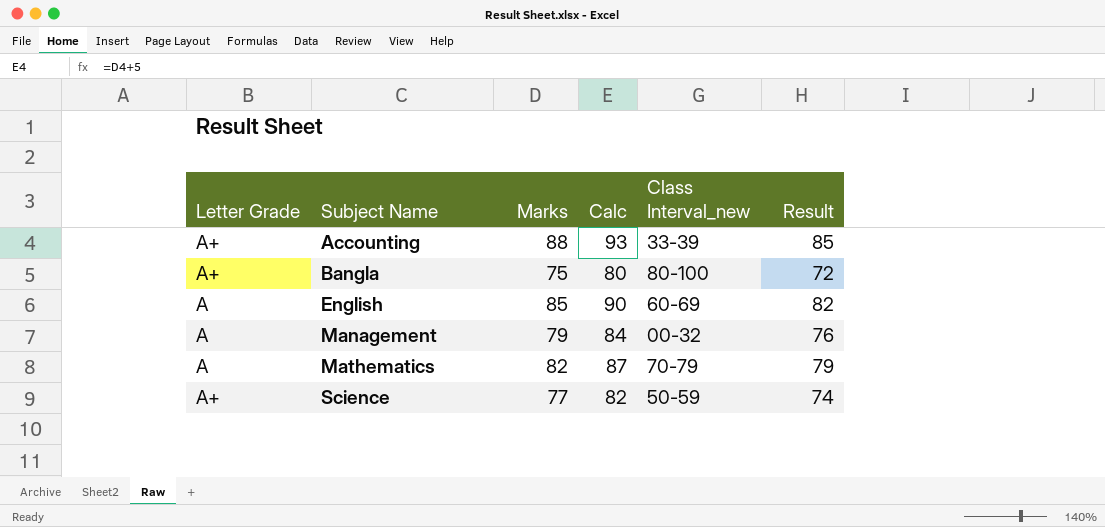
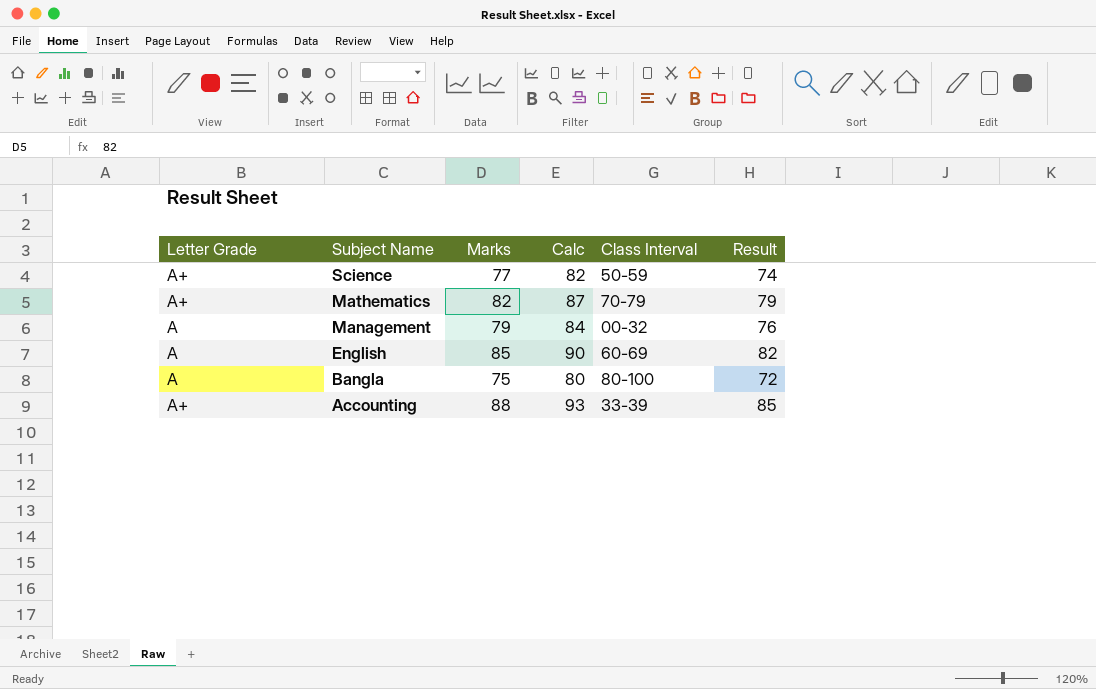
row order: Subject Name ascending -> Subject Name descending
column name: Class Interval_new -> Class Interval
Mathematics | Letter Grade: A -> A+
Bangla | Letter Grade: A+ -> A

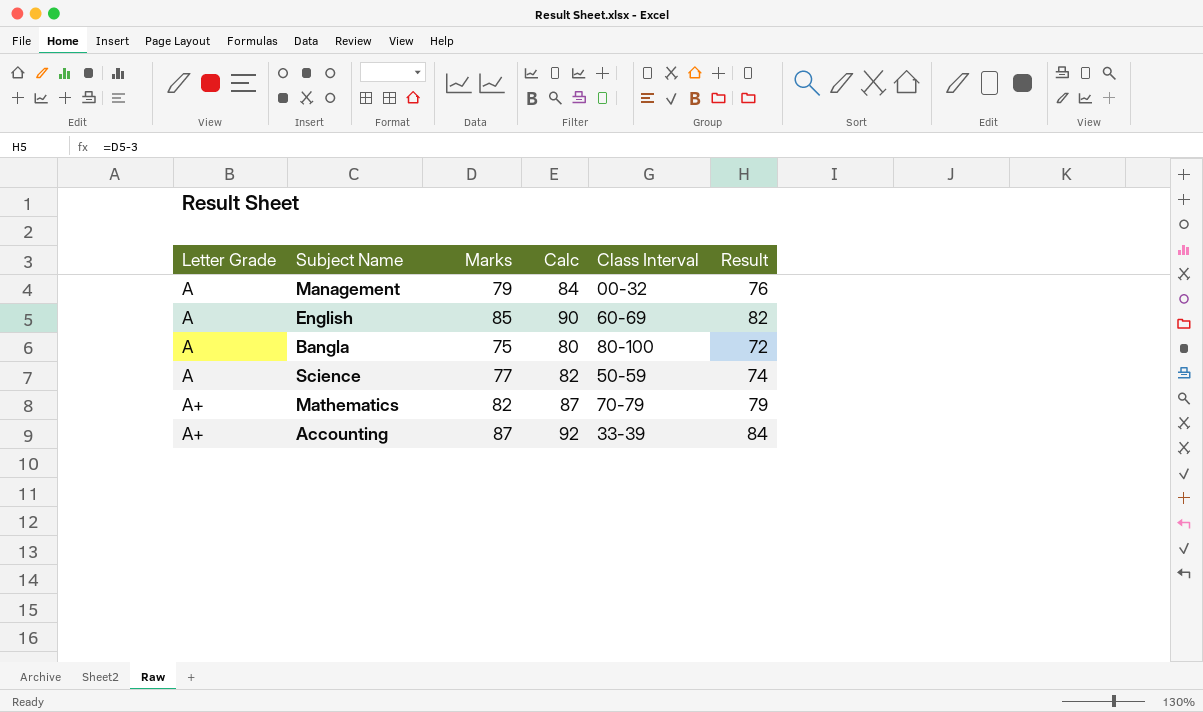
row order: Subject Name descending -> Letter Grade ascending
Science | Letter Grade: A+ -> A
Accounting | Marks: 88 -> 87
Accounting | Calc: 93 -> 92
Accounting | Result: 85 -> 84

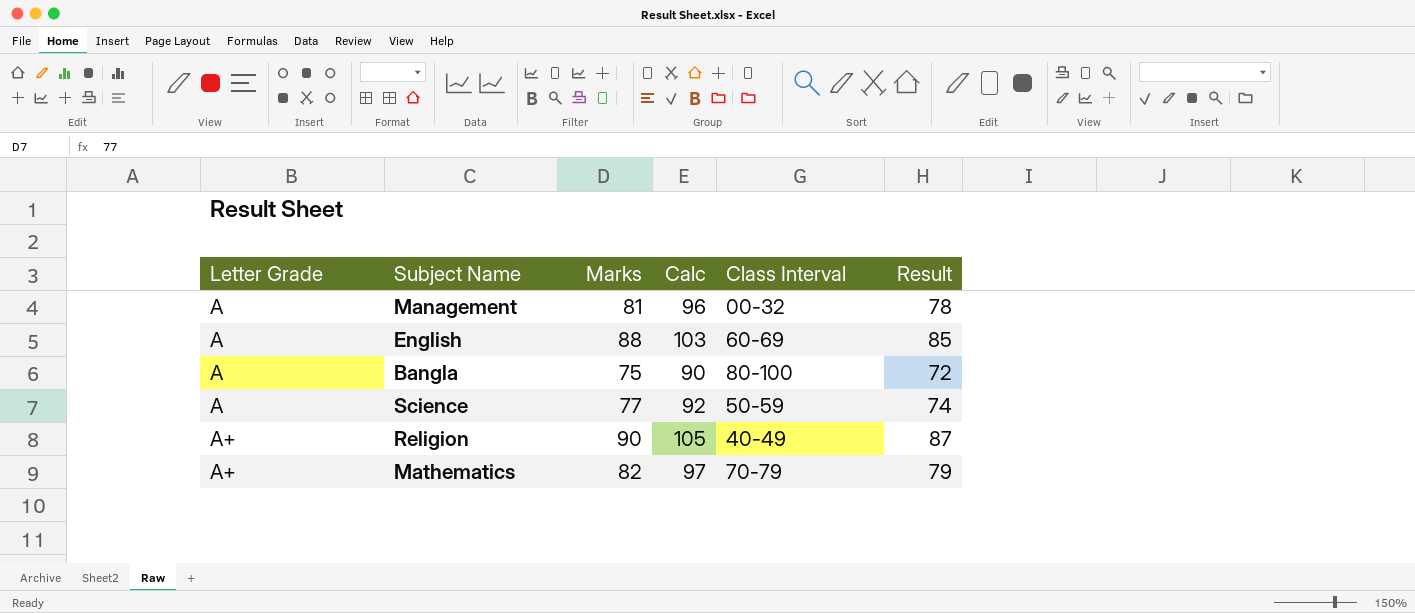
column Calc | formula: [Marks] + 5 -> [Marks] + 15
row Accounting: A+ | 87 | 92 | 33-39 | 84 -> none
Management | Marks: 79 -> 81
Management | Result: 76 -> 78
English | Marks: 85 -> 88
English | Result: 82 -> 85
row Religion: none -> A+ | 90 | 105 | 40-49 | 87

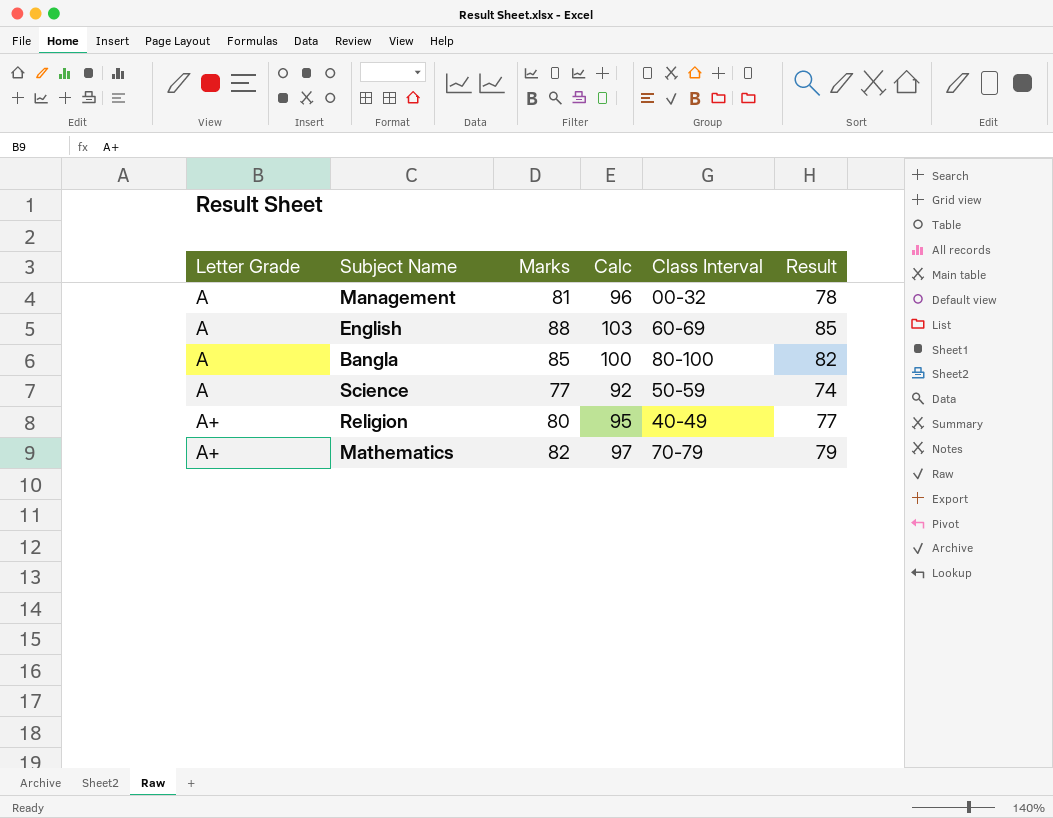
Bangla | Marks: 75 -> 85
Bangla | Calc: 90 -> 100
Bangla | Result: 72 -> 82
Religion | Marks: 90 -> 80
Religion | Calc: 105 -> 95
Religion | Result: 87 -> 77

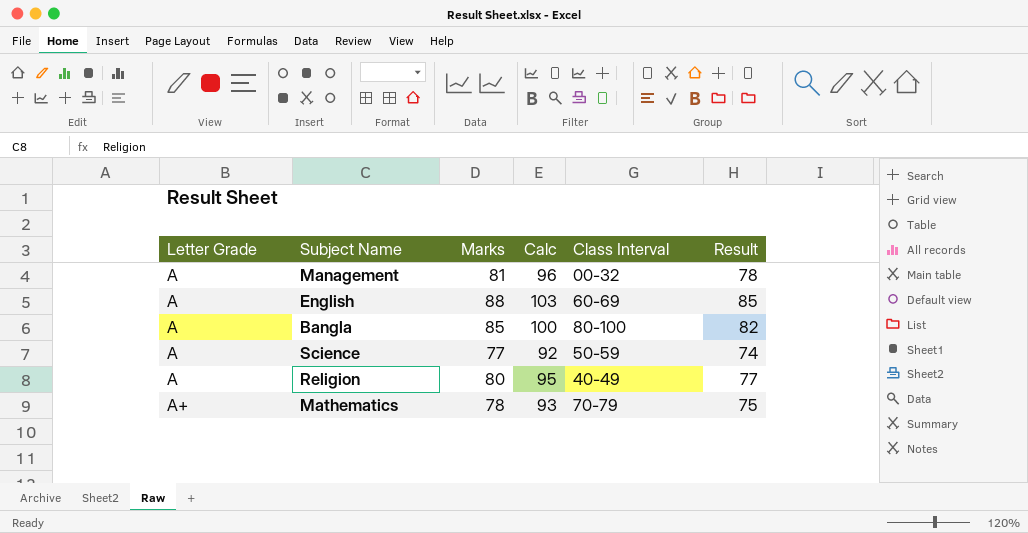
Religion | Letter Grade: A+ -> A
Mathematics | Marks: 82 -> 78
Mathematics | Calc: 97 -> 93
Mathematics | Result: 79 -> 75

